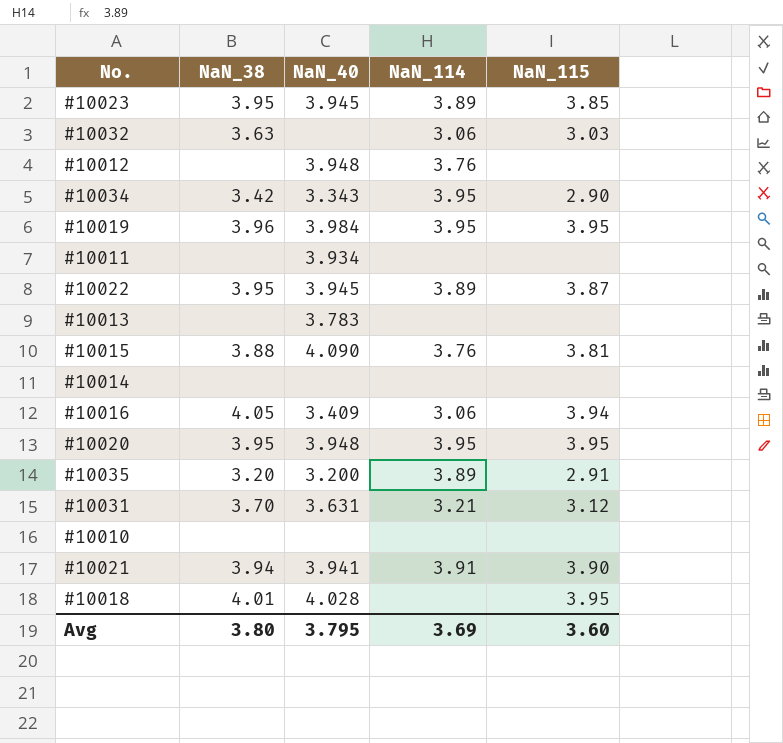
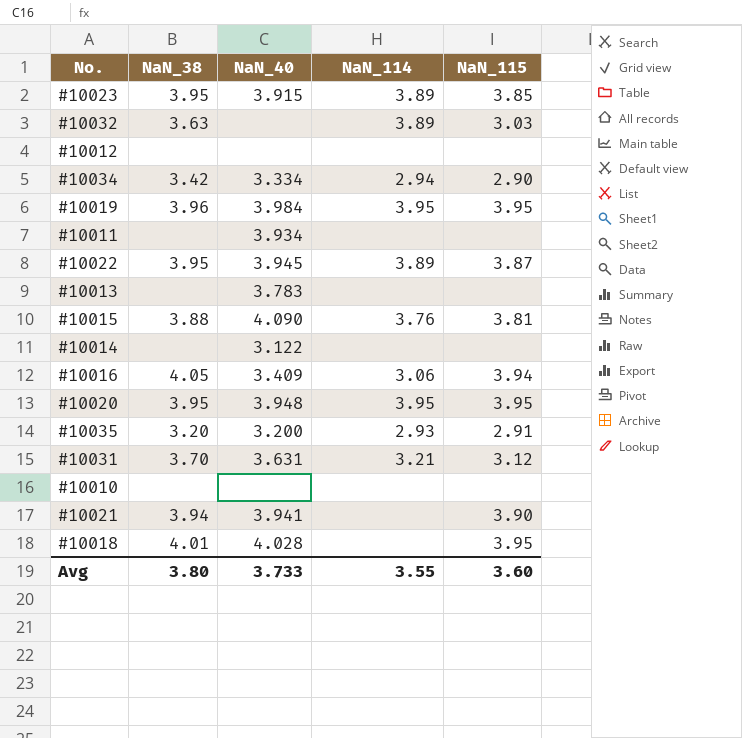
#10023 | NaN_40: 3.945 -> 3.915
#10032 | NaN_114: 3.06 -> 3.89
#10012 | NaN_40: 3.948 -> none
#10012 | NaN_114: 3.76 -> none
#10034 | NaN_40: 3.343 -> 3.334
#10034 | NaN_114: 3.95 -> 2.94
#10014 | NaN_40: none -> 3.122
#10035 | NaN_114: 3.89 -> 2.93
#10021 | NaN_114: 3.91 -> none
Avg | NaN_40: 3.795 -> 3.733
Avg | NaN_114: 3.69 -> 3.55

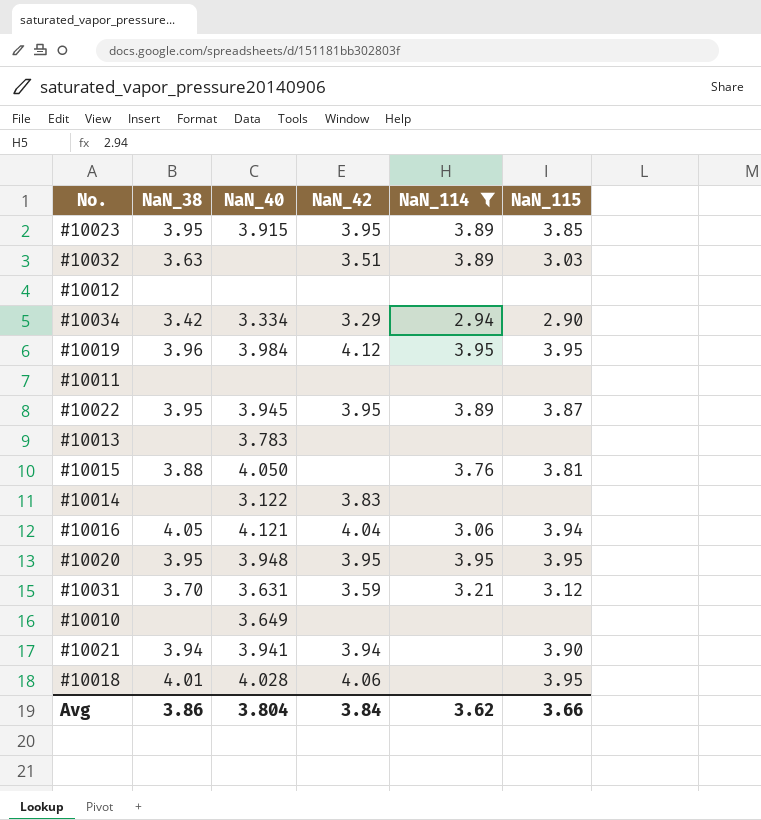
filter: none -> NaN_114 != 2.93
column NaN_42 | position: none -> 4
#10011 | NaN_40: 3.934 -> none
#10015 | NaN_40: 4.090 -> 4.050
#10016 | NaN_40: 3.409 -> 4.121
#10010 | NaN_40: none -> 3.649
Avg | NaN_38: 3.80 -> 3.86
Avg | NaN_40: 3.733 -> 3.804
Avg | NaN_114: 3.55 -> 3.62
Avg | NaN_115: 3.60 -> 3.66

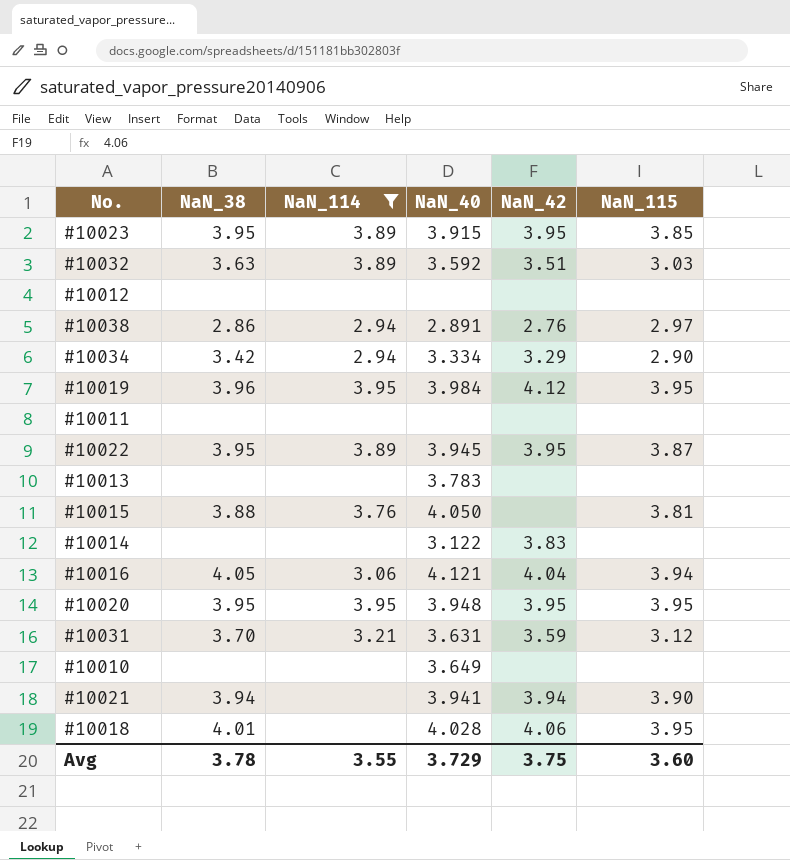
column NaN_114 | position: 5 -> 3
#10032 | NaN_40: none -> 3.592
row #10038: none -> 2.86 | 2.94 | 2.891 | 2.76 | 2.97
Avg | NaN_38: 3.86 -> 3.78
Avg | NaN_114: 3.62 -> 3.55
Avg | NaN_40: 3.804 -> 3.729
Avg | NaN_42: 3.84 -> 3.75
Avg | NaN_115: 3.66 -> 3.60

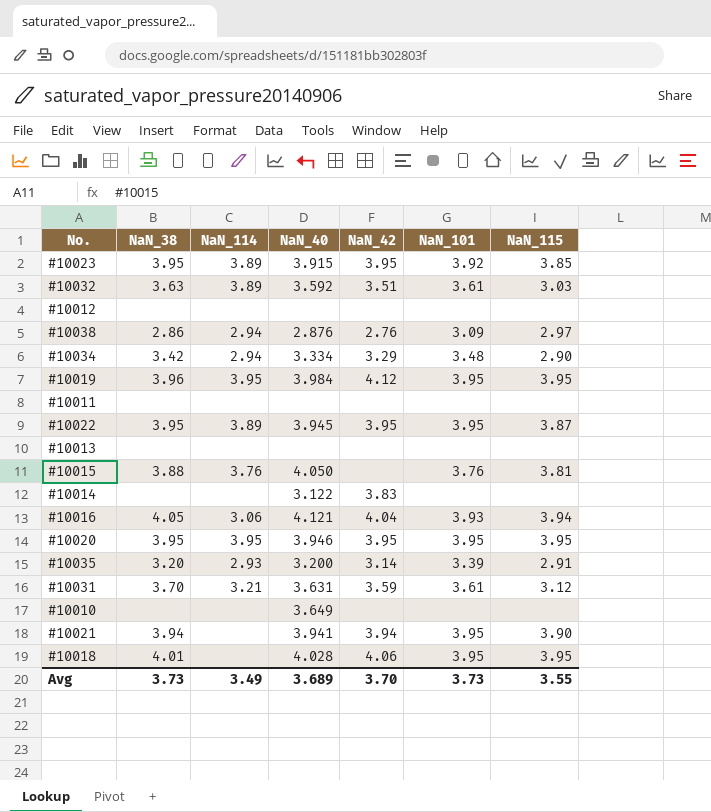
filter: NaN_114 != 2.93 -> none
column NaN_101 | position: none -> 6
#10038 | NaN_40: 2.891 -> 2.876
#10013 | NaN_40: 3.783 -> none
#10020 | NaN_40: 3.948 -> 3.946
Avg | NaN_38: 3.78 -> 3.73
Avg | NaN_114: 3.55 -> 3.49
Avg | NaN_40: 3.729 -> 3.689
Avg | NaN_42: 3.75 -> 3.70
Avg | NaN_115: 3.60 -> 3.55

